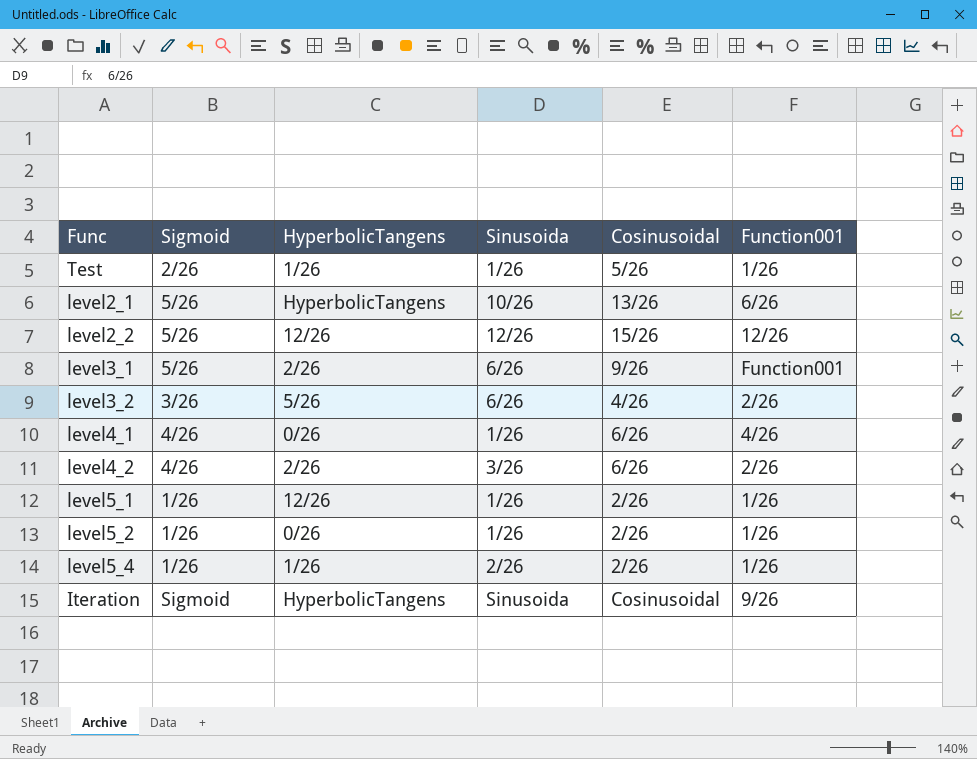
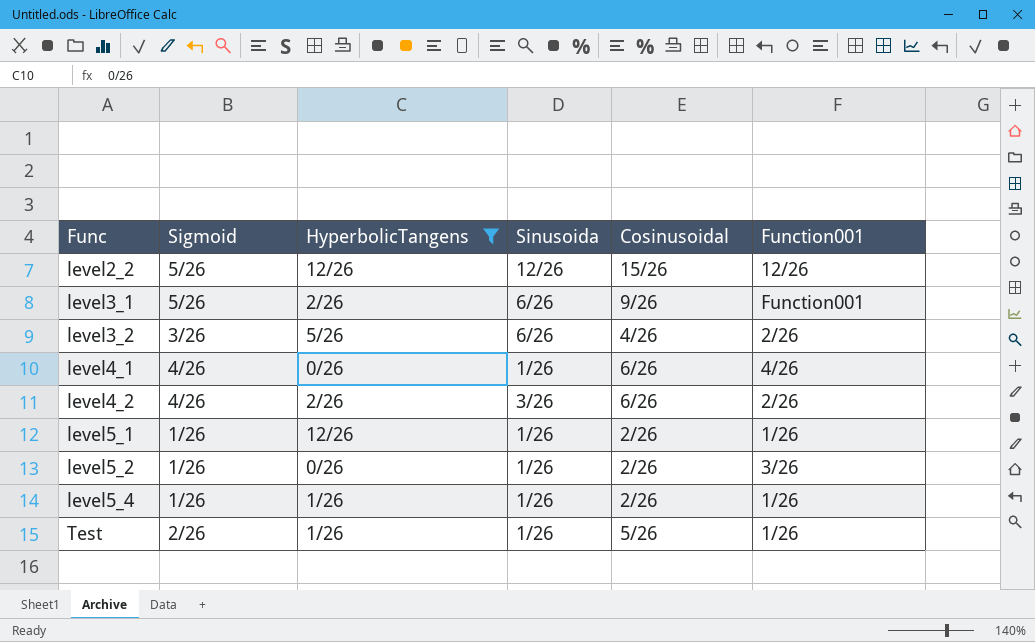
filter: none -> HyperbolicTangens != HyperbolicTangens
row order: none -> Func ascending
level5_2 | Function001: 1/26 -> 3/26
level5_4 | Sinusoida: 2/26 -> 1/26

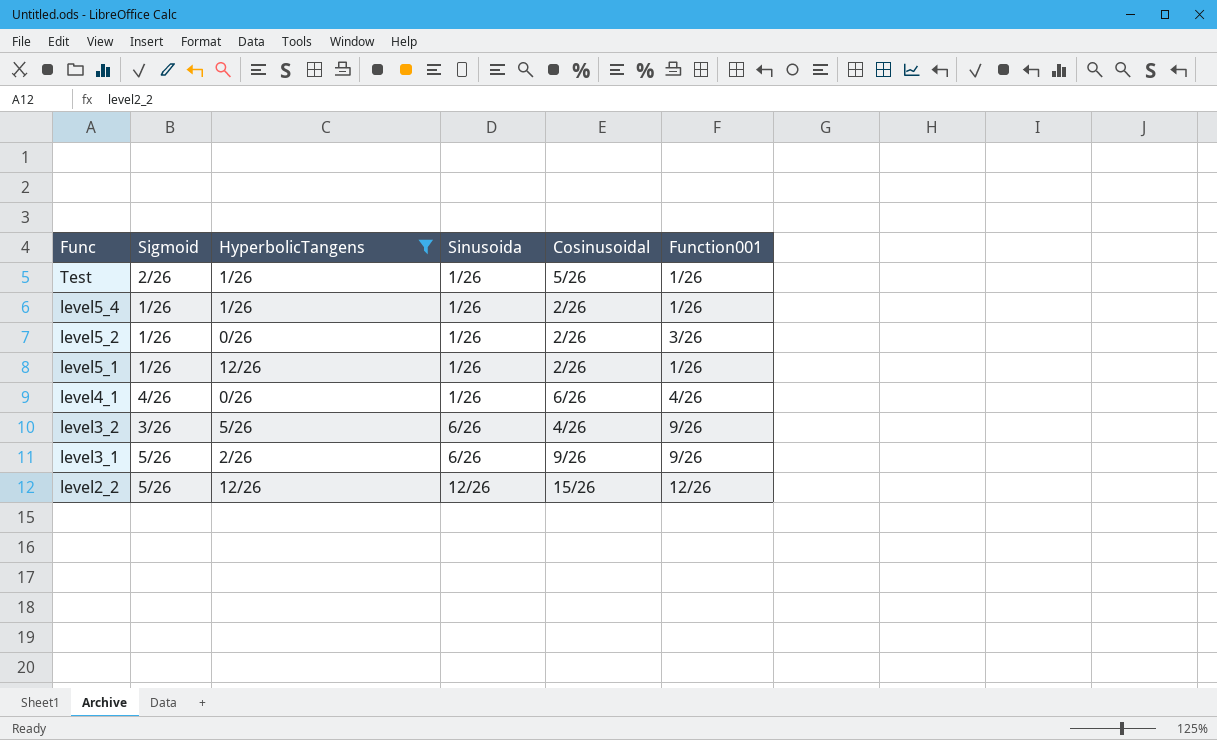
row order: Func ascending -> Func descending
row level4_2: 4/26 | 2/26 | 3/26 | 6/26 | 2/26 -> none
level3_2 | Function001: 2/26 -> 9/26
level3_1 | Function001: Function001 -> 9/26

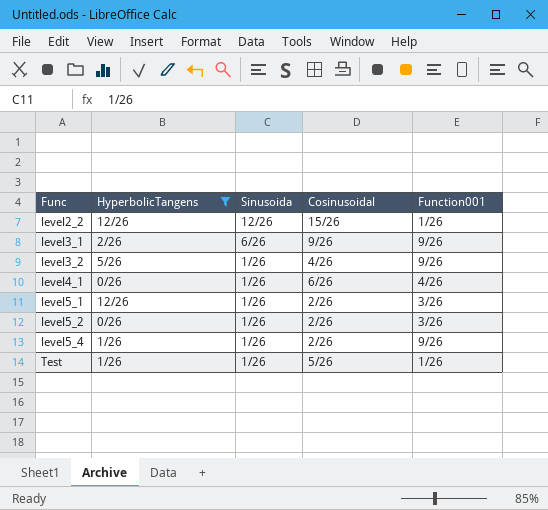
row order: Func descending -> Func ascending
column Sigmoid | position: 2 -> none
level2_2 | Function001: 12/26 -> 1/26
level3_2 | Sinusoida: 6/26 -> 1/26
level5_1 | Function001: 1/26 -> 3/26
level5_4 | Function001: 1/26 -> 9/26

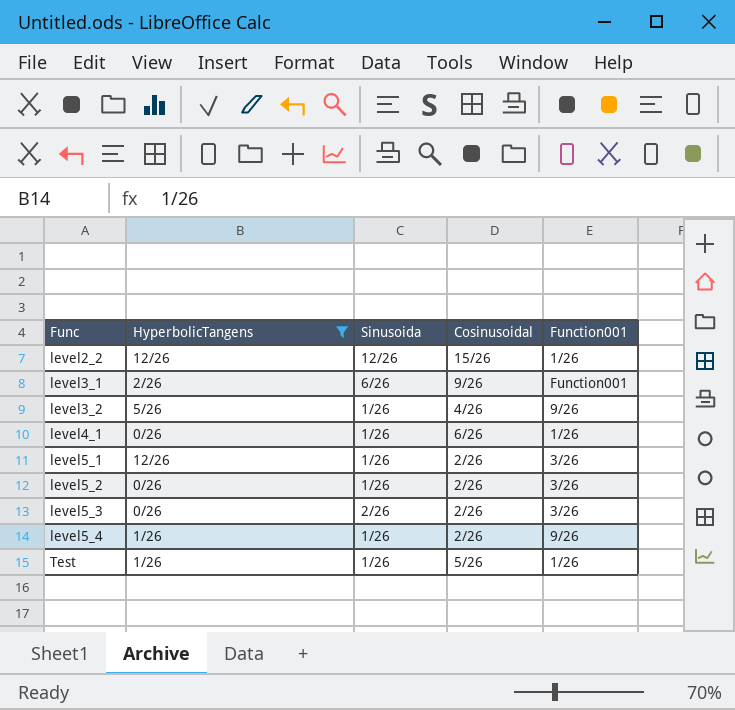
level3_1 | Function001: 9/26 -> Function001
level4_1 | Function001: 4/26 -> 1/26
row level5_3: none -> 0/26 | 2/26 | 2/26 | 3/26

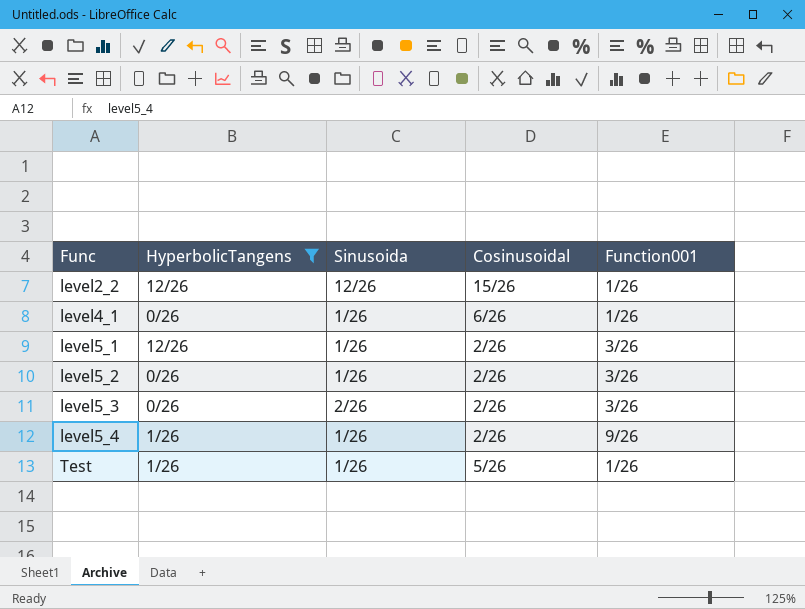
row level3_1: 2/26 | 6/26 | 9/26 | Function001 -> none
row level3_2: 5/26 | 1/26 | 4/26 | 9/26 -> none

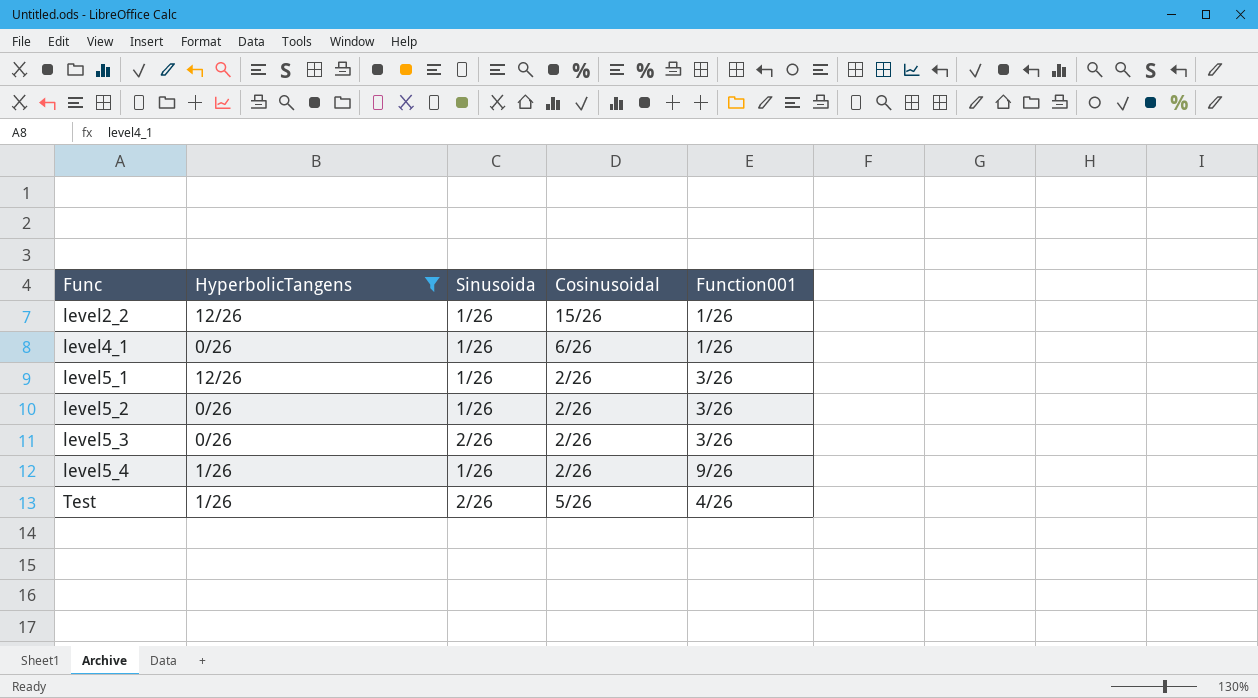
level2_2 | Sinusoida: 12/26 -> 1/26
Test | Sinusoida: 1/26 -> 2/26
Test | Function001: 1/26 -> 4/26

